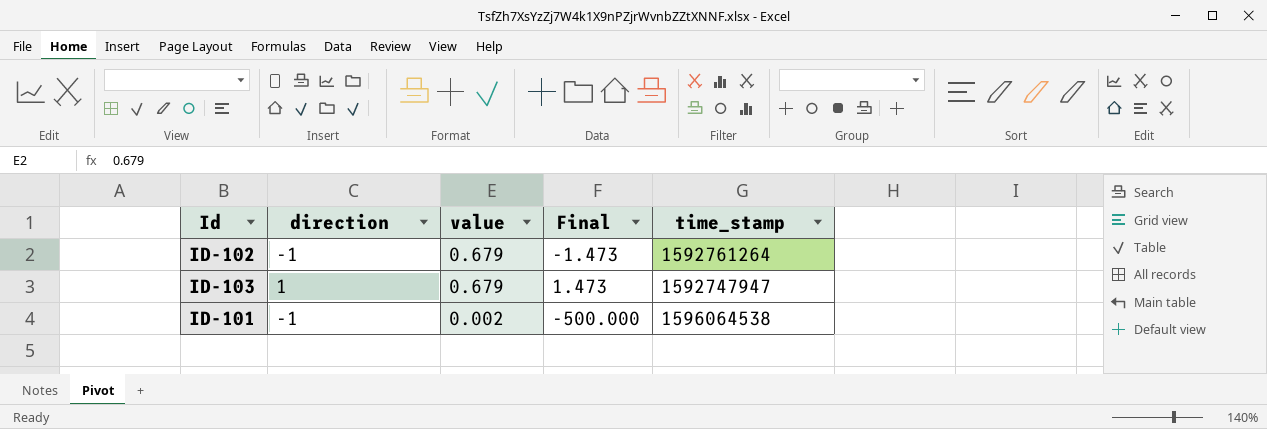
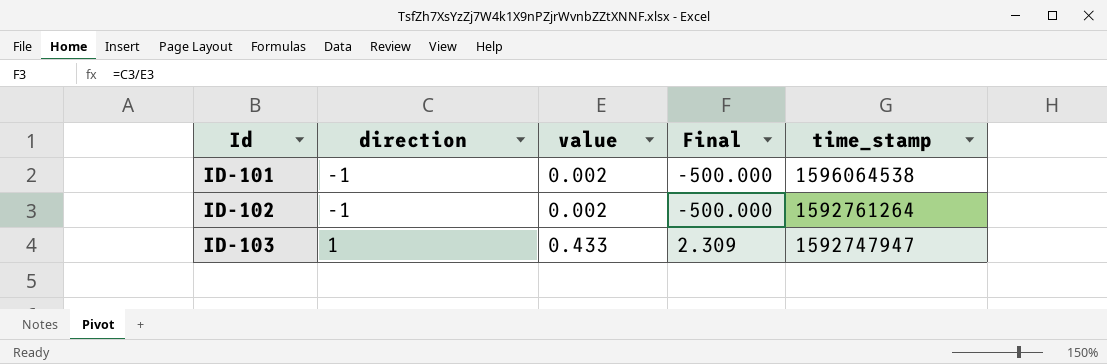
row order: value descending -> Id ascending
ID-102 | value: 0.679 -> 0.002
ID-102 | Final: -1.473 -> -500.000
ID-103 | value: 0.679 -> 0.433
ID-103 | Final: 1.473 -> 2.309

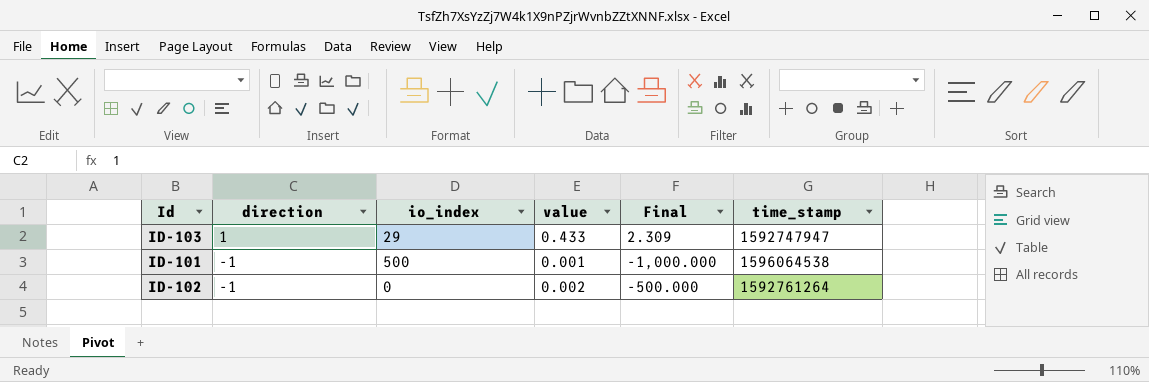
row order: Id ascending -> direction descending
column io_index | position: none -> 3
ID-101 | value: 0.002 -> 0.001
ID-101 | Final: -500.000 -> -1,000.000

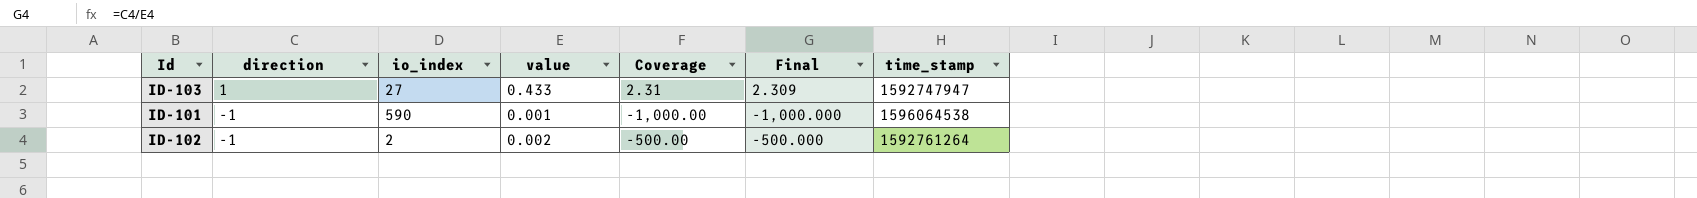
column Coverage | formula: none -> [direction] / [value]
ID-103 | io_index: 29 -> 27
ID-101 | io_index: 500 -> 590
ID-102 | io_index: 0 -> 2

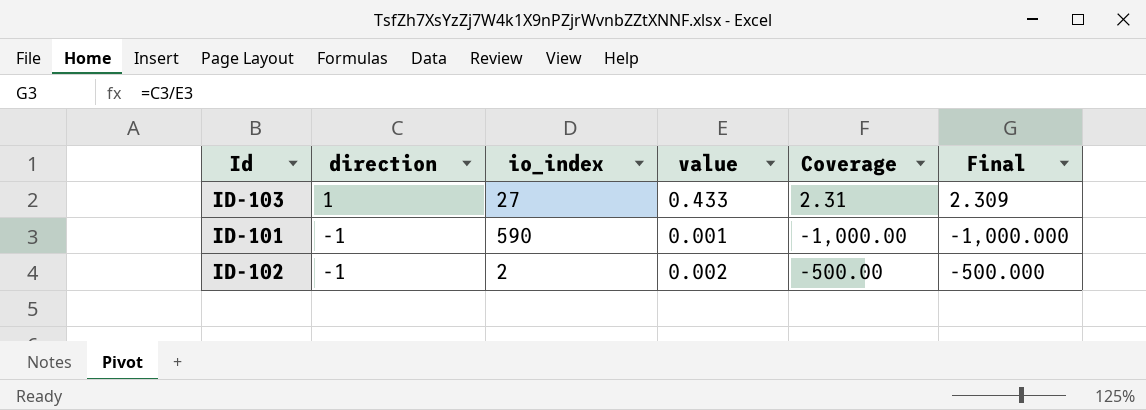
column time_stamp | position: 7 -> none

